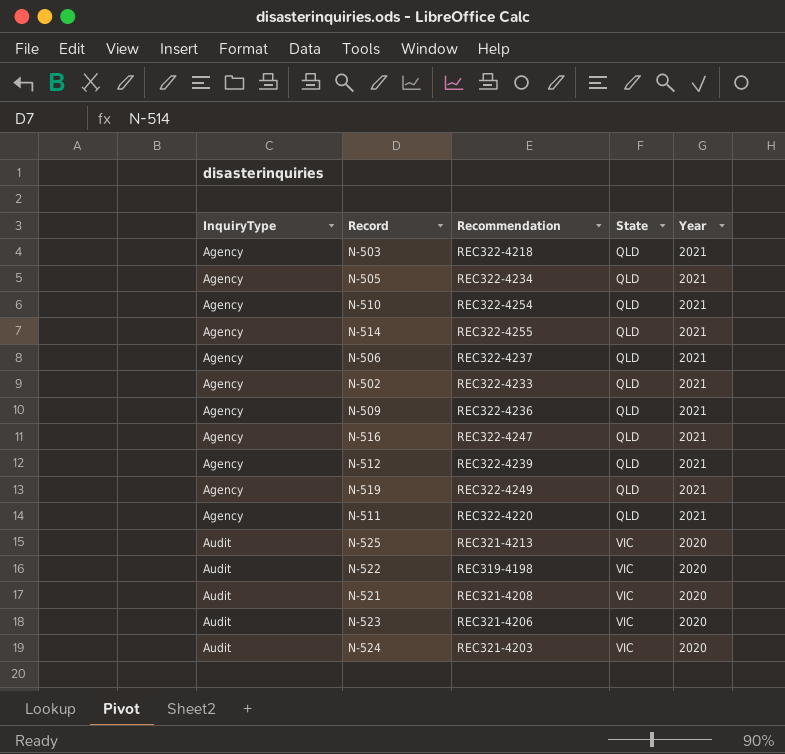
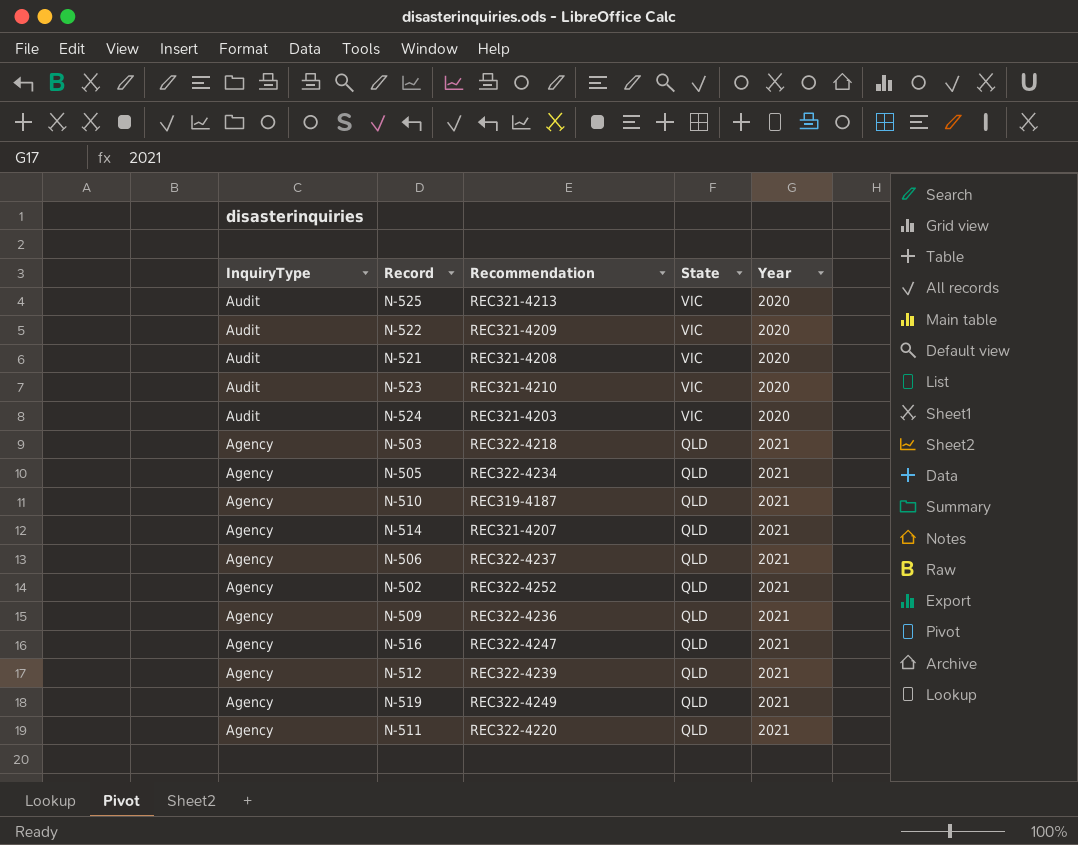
row order: InquiryType ascending -> InquiryType descending
N-522 | Recommendation: REC319-4198 -> REC321-4209
N-523 | Recommendation: REC321-4206 -> REC321-4210
N-510 | Recommendation: REC322-4254 -> REC319-4187
N-514 | Recommendation: REC322-4255 -> REC321-4207
N-502 | Recommendation: REC322-4233 -> REC322-4252

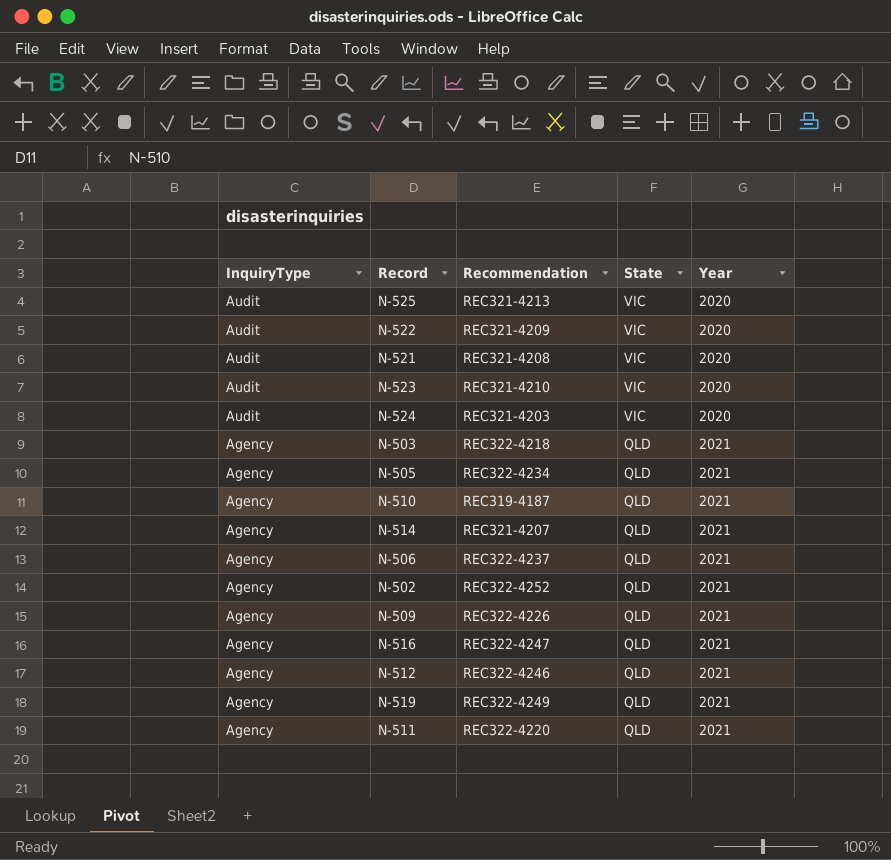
N-509 | Recommendation: REC322-4236 -> REC322-4226
N-512 | Recommendation: REC322-4239 -> REC322-4246

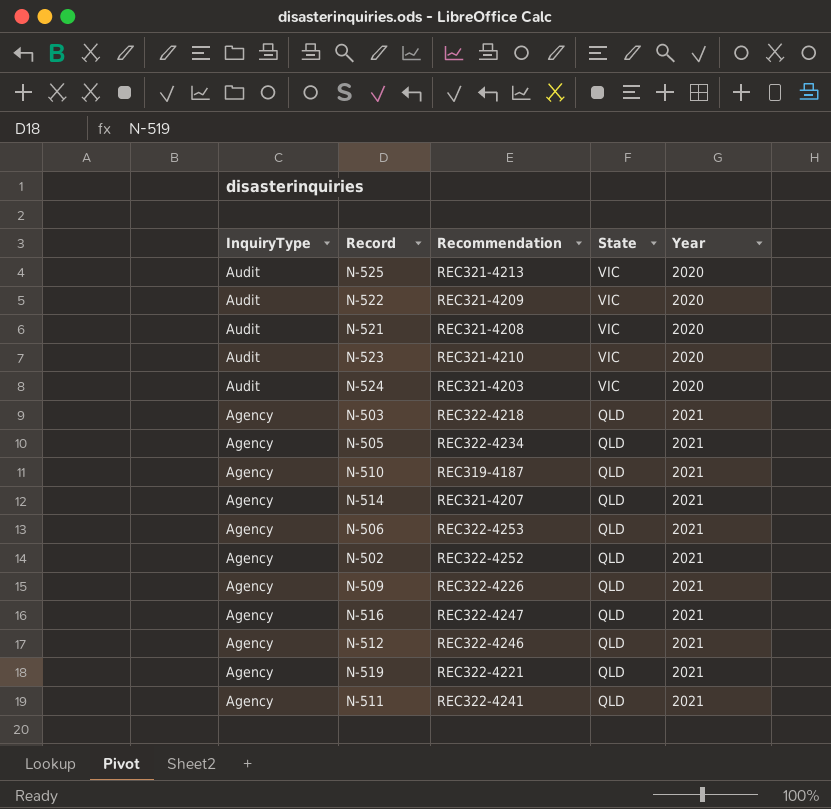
N-506 | Recommendation: REC322-4237 -> REC322-4253
N-519 | Recommendation: REC322-4249 -> REC322-4221
N-511 | Recommendation: REC322-4220 -> REC322-4241

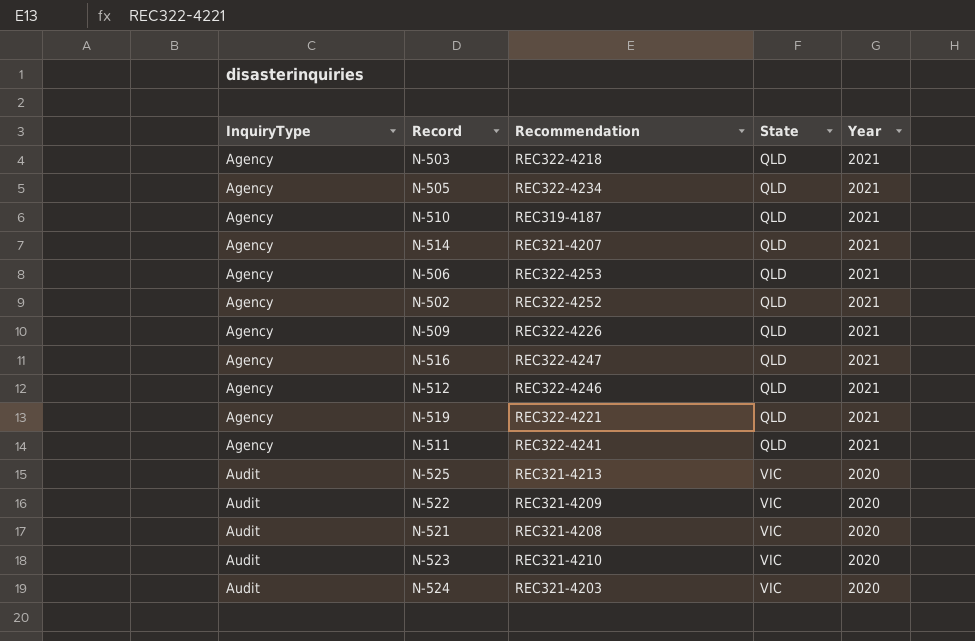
row order: InquiryType descending -> InquiryType ascending

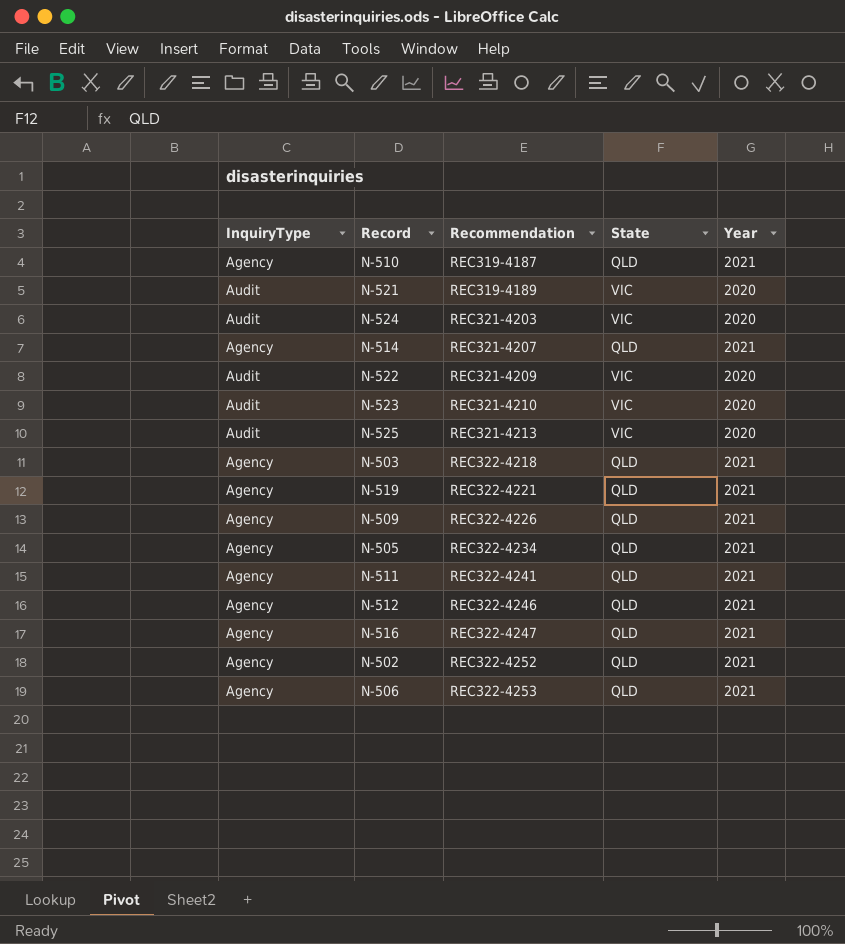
row order: InquiryType ascending -> Recommendation ascending
N-521 | Recommendation: REC321-4208 -> REC319-4189

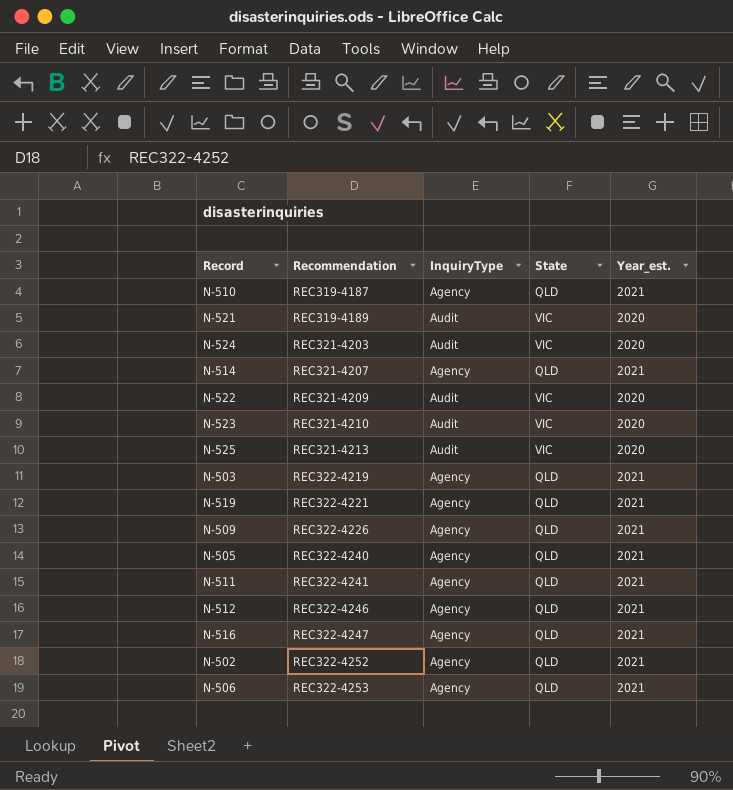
column InquiryType | position: 1 -> 3
column name: Year -> Year_est.
N-503 | Recommendation: REC322-4218 -> REC322-4219
N-505 | Recommendation: REC322-4234 -> REC322-4240

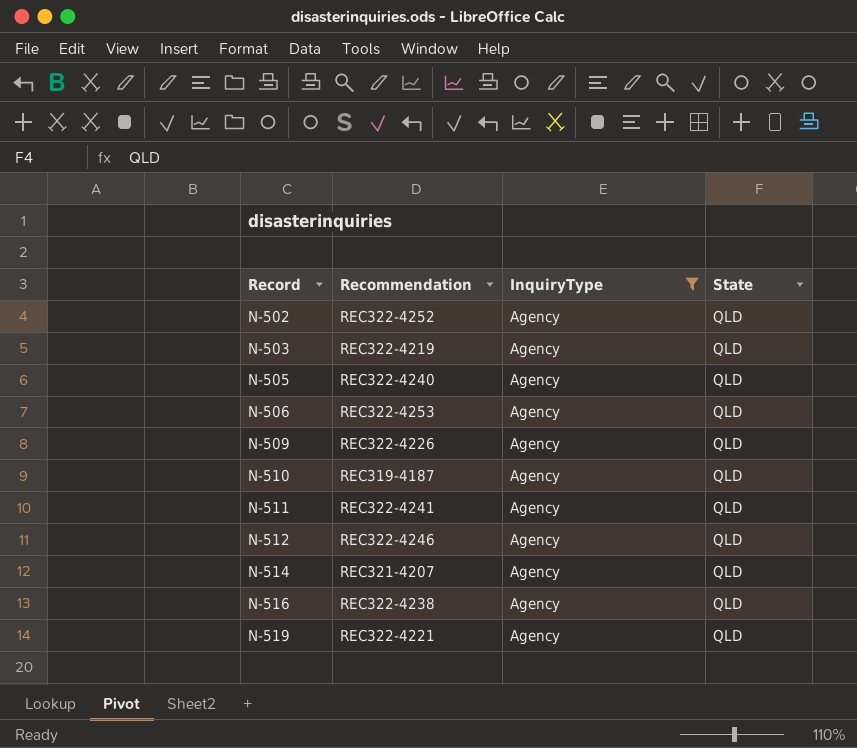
filter: none -> InquiryType = Agency
row order: Recommendation ascending -> Record ascending
column Year_est. | position: 5 -> none
N-516 | Recommendation: REC322-4247 -> REC322-4238

